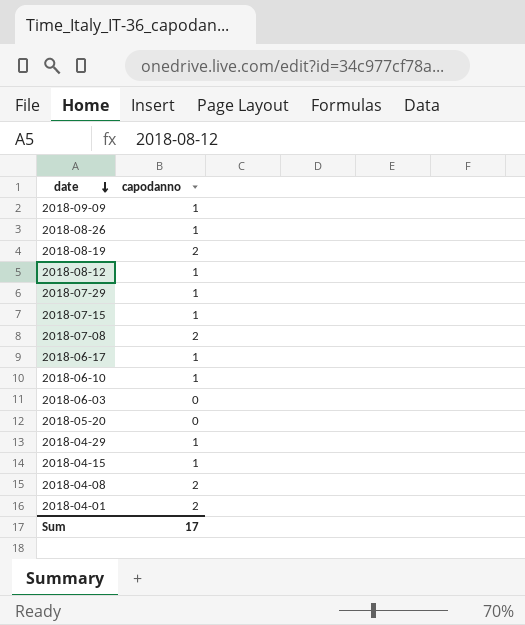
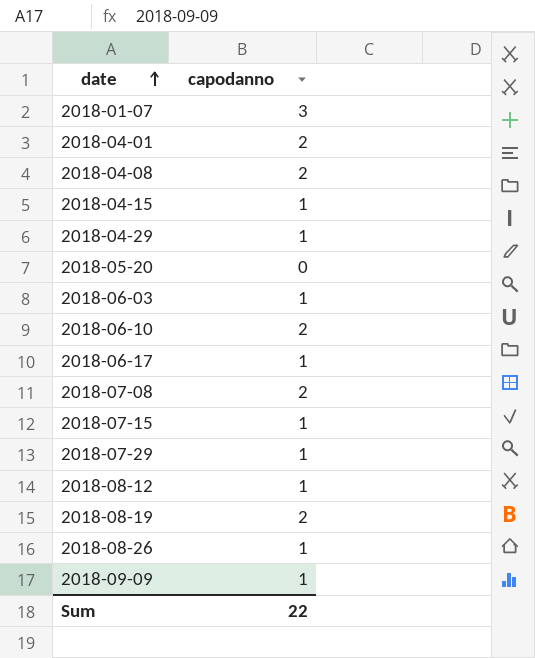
row order: date descending -> date ascending
row 2018-01-07: none -> 3
2018-06-03 | capodanno: 0 -> 1
2018-06-10 | capodanno: 1 -> 2
Sum | capodanno: 17 -> 22

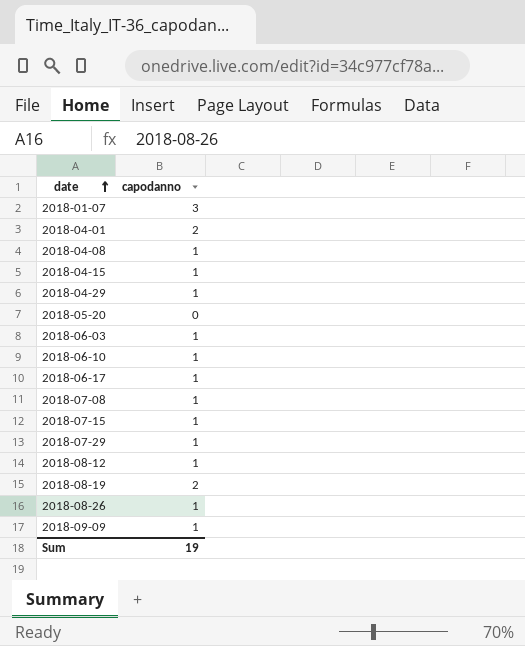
2018-04-08 | capodanno: 2 -> 1
2018-06-10 | capodanno: 2 -> 1
2018-07-08 | capodanno: 2 -> 1
Sum | capodanno: 22 -> 19

